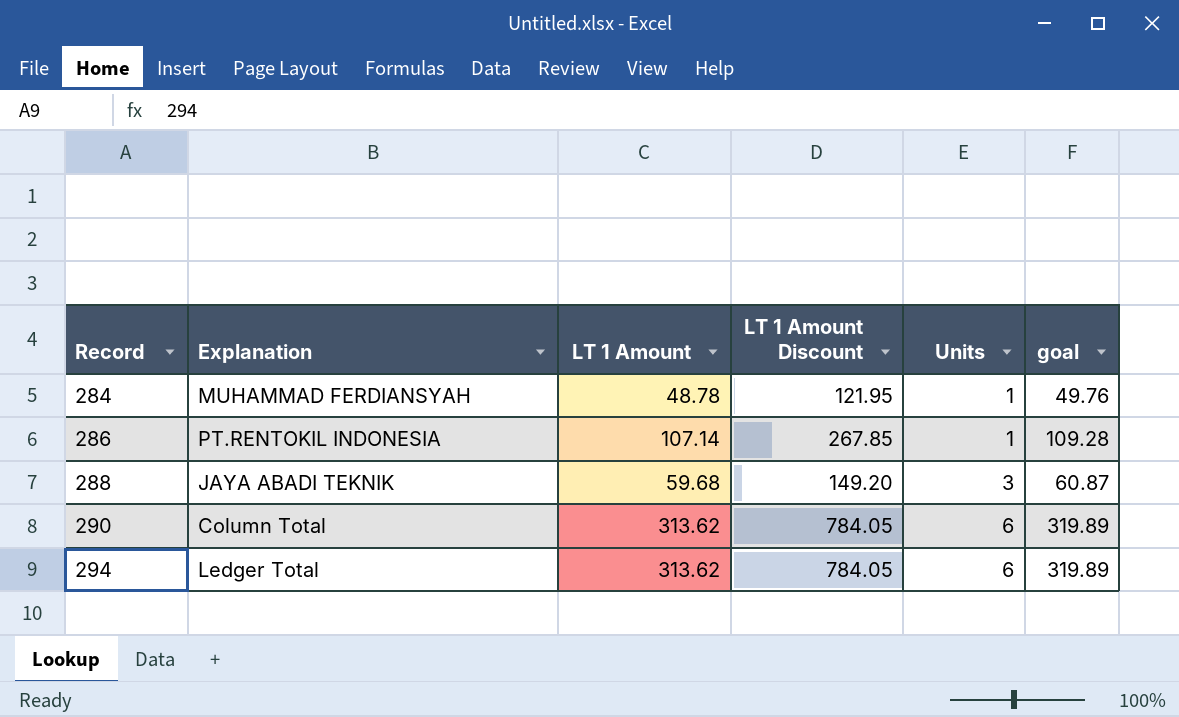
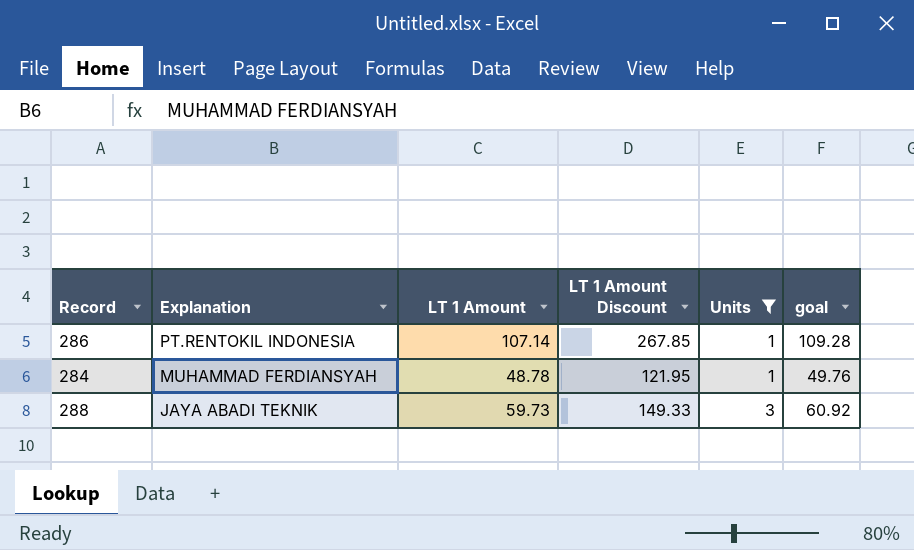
filter: none -> Units != 6
row order: Record ascending -> Explanation descending
288 | LT 1 Amount: 59.68 -> 59.73
288 | LT 1 Amount Discount: 149.20 -> 149.33
288 | goal: 60.87 -> 60.92

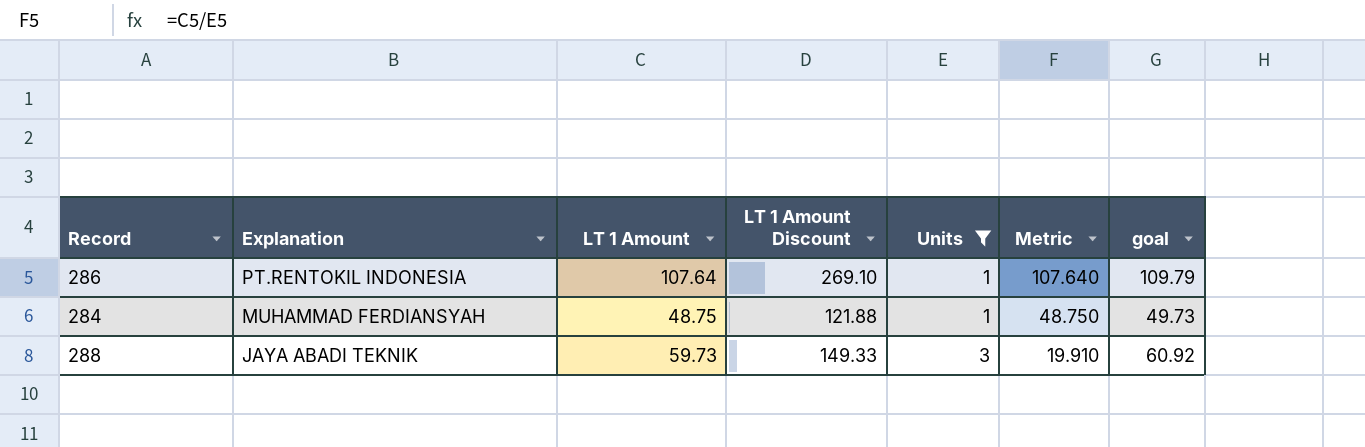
column Metric | formula: none -> [LT 1 Amount] / [Units]
286 | LT 1 Amount: 107.14 -> 107.64
286 | LT 1 Amount Discount: 267.85 -> 269.10
286 | goal: 109.28 -> 109.79
284 | LT 1 Amount: 48.78 -> 48.75
284 | LT 1 Amount Discount: 121.95 -> 121.88
284 | goal: 49.76 -> 49.73

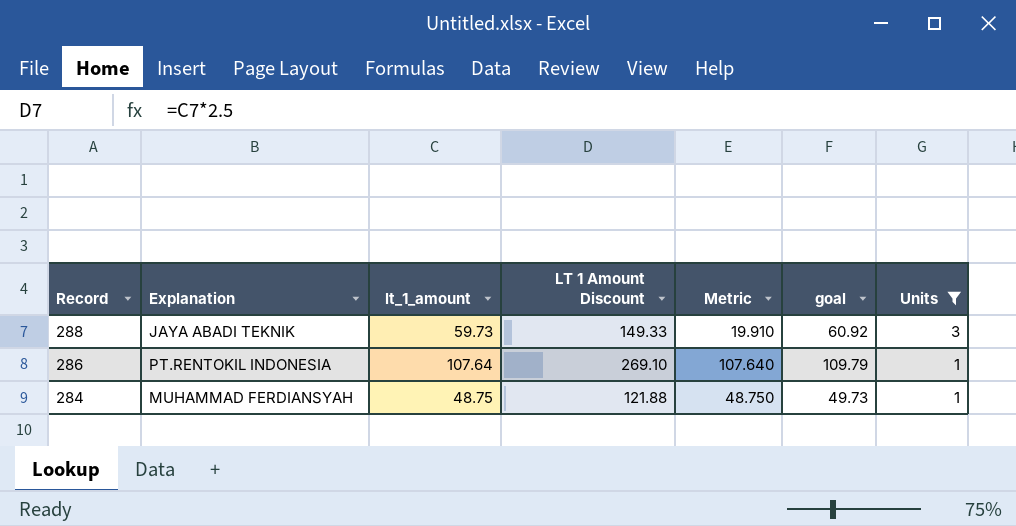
row order: Explanation descending -> Record descending
column name: LT 1 Amount -> lt_1_amount
column Units | position: 5 -> 7

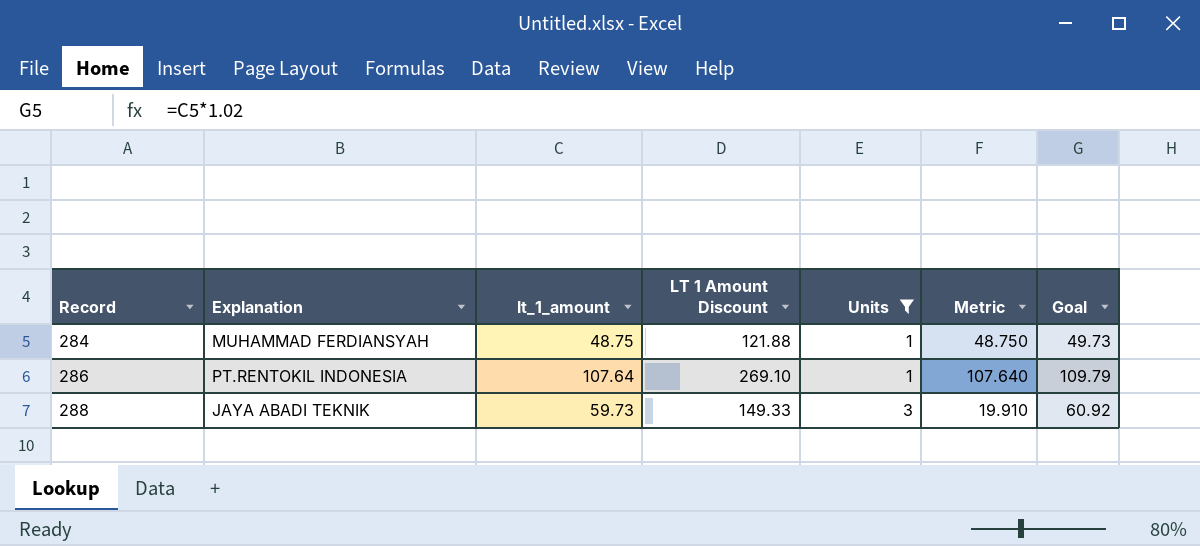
row order: Record descending -> Record ascending
column Units | position: 7 -> 5
column name: goal -> Goal

